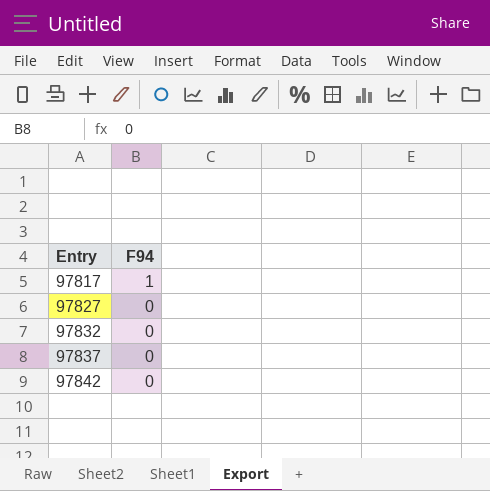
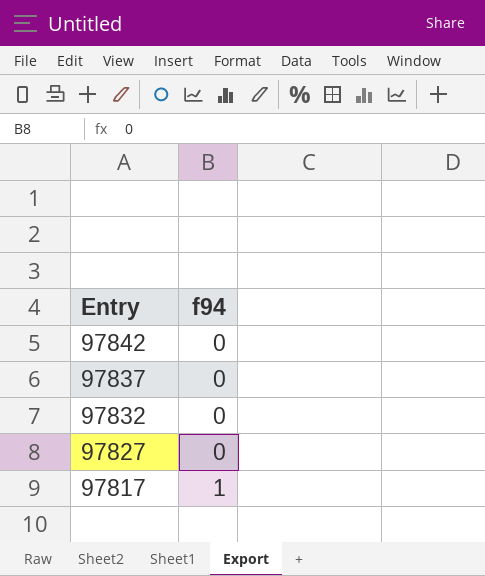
row order: Entry ascending -> Entry descending
column name: F94 -> f94

